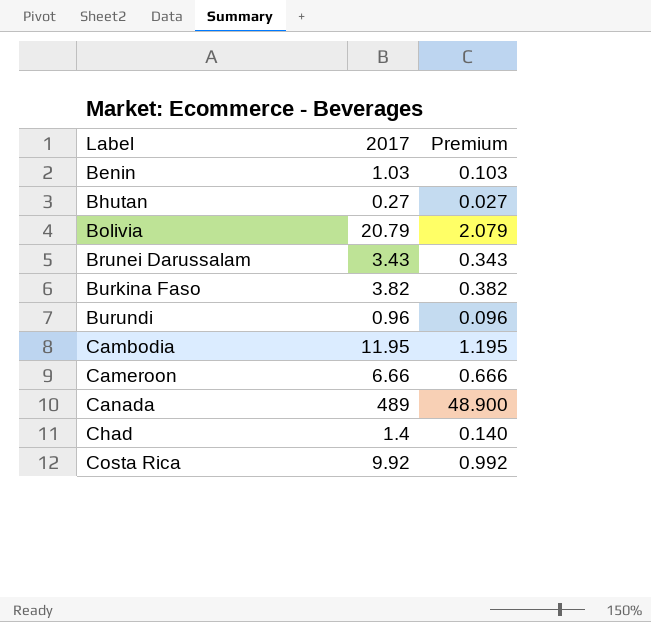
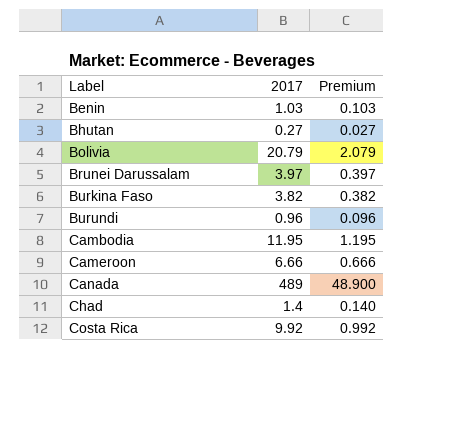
Brunei Darussalam | 2017: 3.43 -> 3.97
Brunei Darussalam | Premium: 0.343 -> 0.397

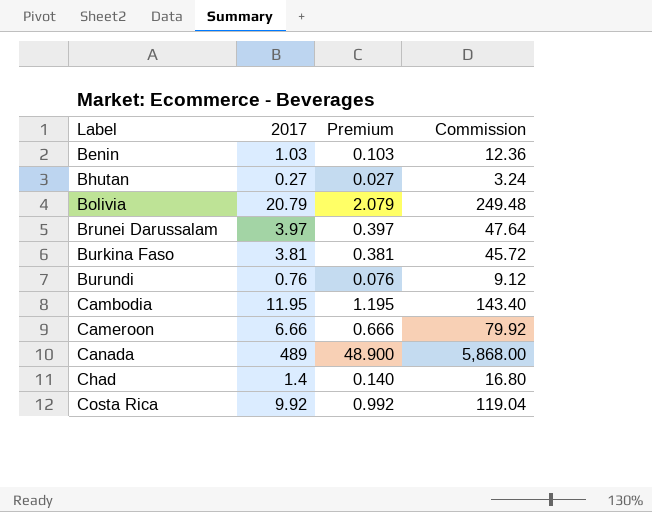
column Commission | formula: none -> [2017] * 12
Burkina Faso | 2017: 3.82 -> 3.81
Burkina Faso | Premium: 0.382 -> 0.381
Burundi | 2017: 0.96 -> 0.76
Burundi | Premium: 0.096 -> 0.076

